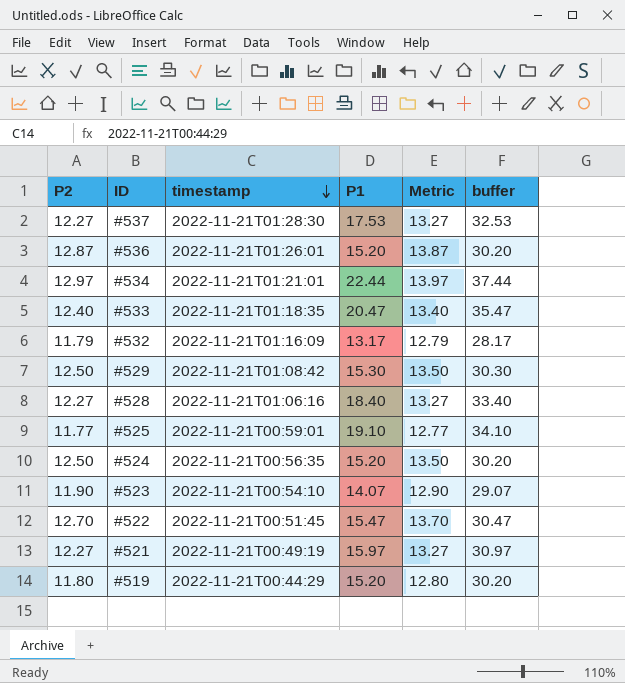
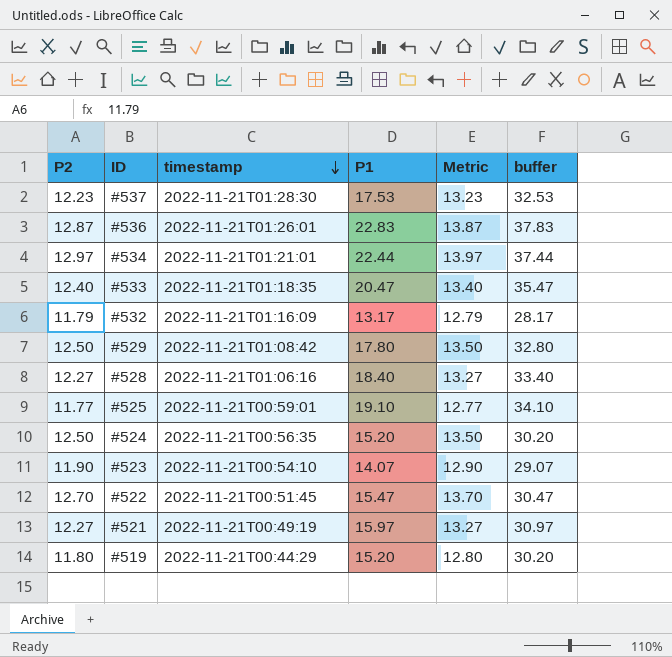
#537 | P2: 12.27 -> 12.23
#537 | Metric: 13.27 -> 13.23
#536 | P1: 15.20 -> 22.83
#536 | buffer: 30.20 -> 37.83
#529 | P1: 15.30 -> 17.80
#529 | buffer: 30.30 -> 32.80

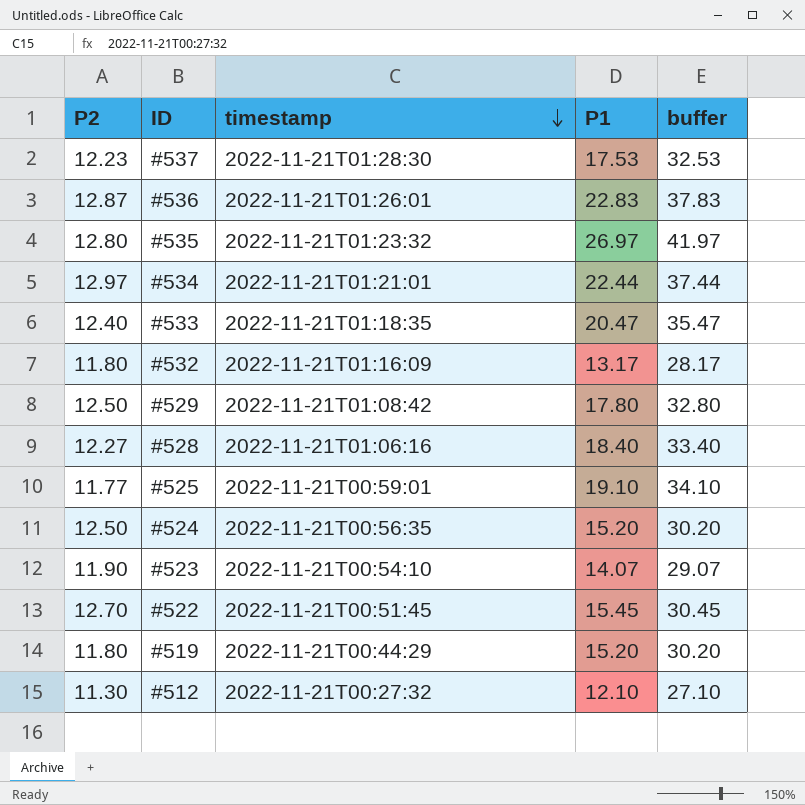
column Metric | formula: [P2] + 1 -> none
row #521: 12.27 | 2022-11-21T00:49:19 | 15.97 | 13.27 | 30.97 -> none
row #535: none -> 12.80 | 2022-11-21T01:23:32 | 26.97 | 41.97
#532 | P2: 11.79 -> 11.80
#522 | P1: 15.47 -> 15.45
#522 | buffer: 30.47 -> 30.45
row #512: none -> 11.30 | 2022-11-21T00:27:32 | 12.10 | 27.10

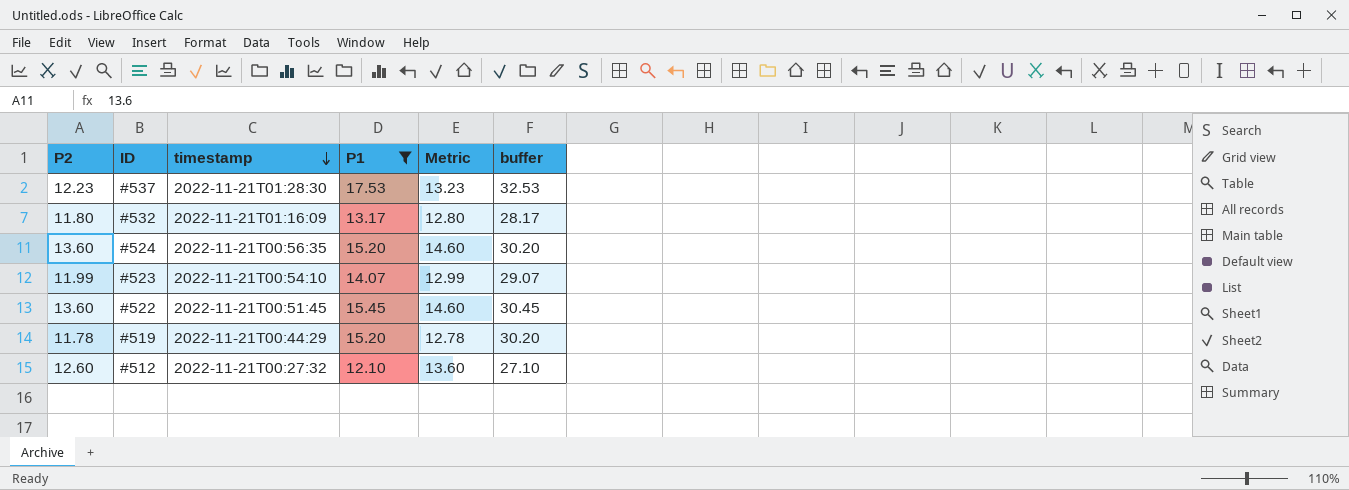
filter: none -> P1 <= 17.53
column Metric | formula: none -> [P2] + 1
#524 | P2: 12.50 -> 13.60
#523 | P2: 11.90 -> 11.99
#522 | P2: 12.70 -> 13.60
#519 | P2: 11.80 -> 11.78
#512 | P2: 11.30 -> 12.60

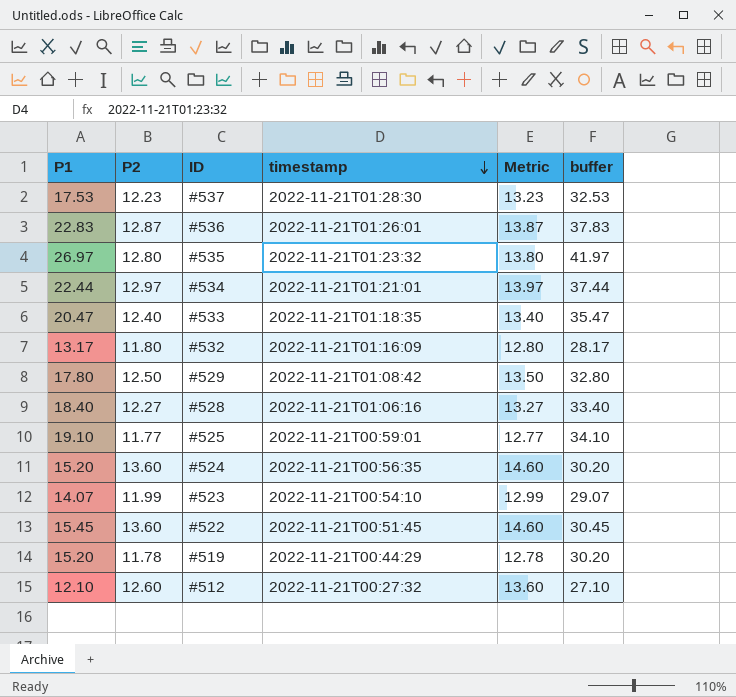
filter: P1 <= 17.53 -> none
column P1 | position: 4 -> 1

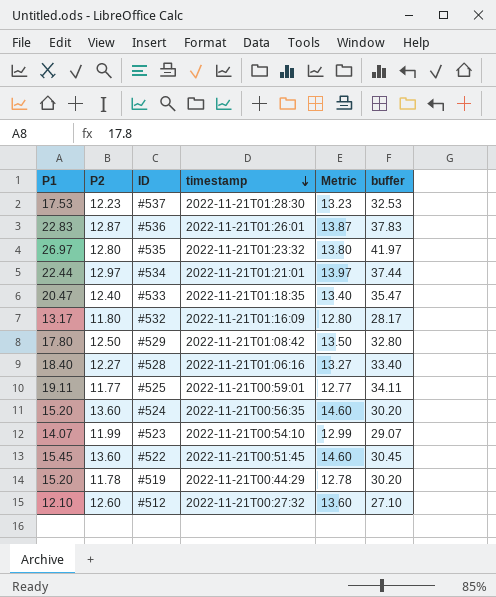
#525 | P1: 19.10 -> 19.11
#525 | buffer: 34.10 -> 34.11

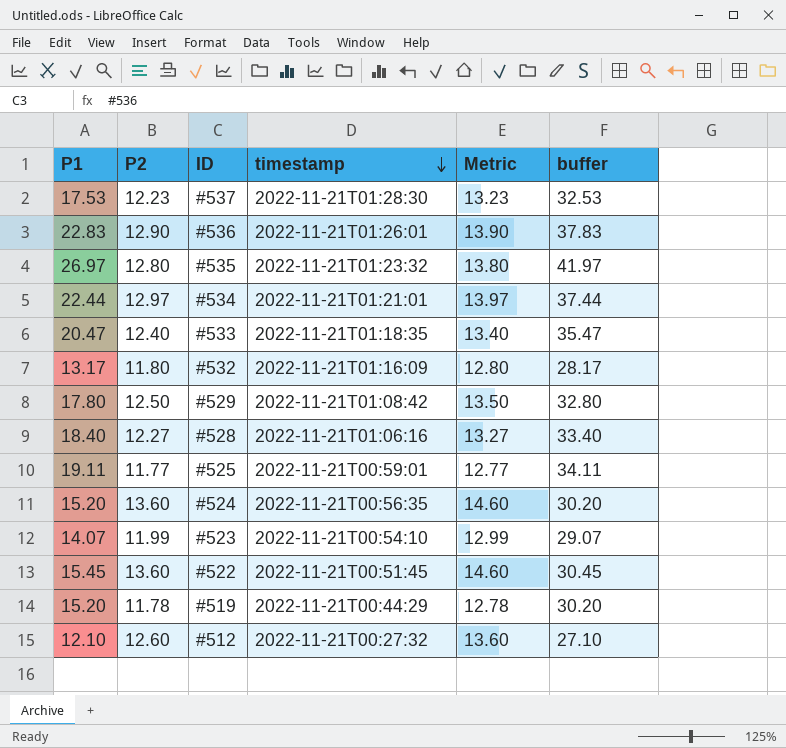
#536 | P2: 12.87 -> 12.90
#536 | Metric: 13.87 -> 13.90

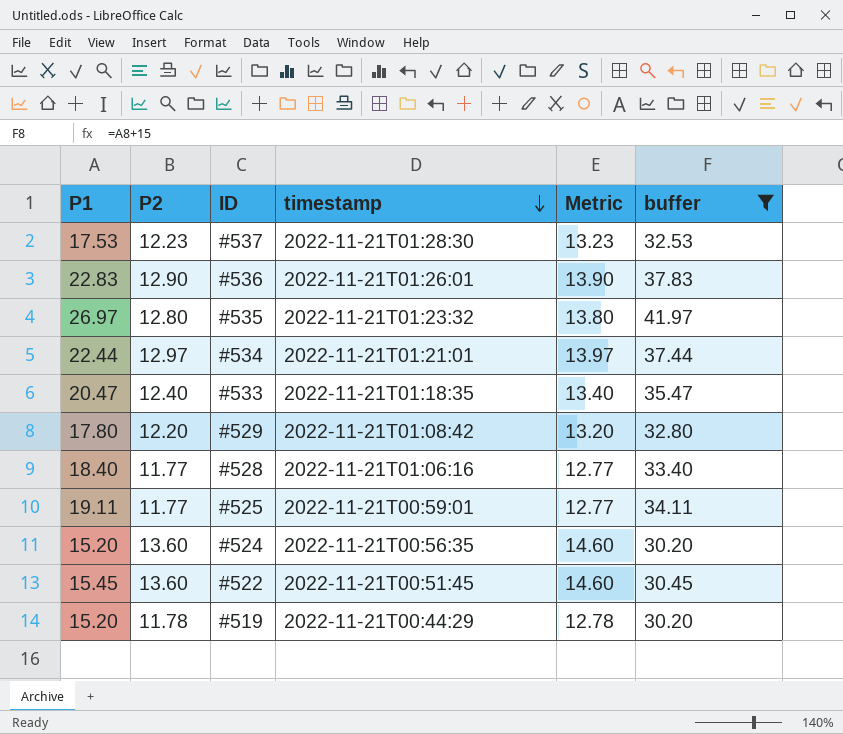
filter: none -> buffer >= 30.20
#529 | P2: 12.50 -> 12.20
#529 | Metric: 13.50 -> 13.20
#528 | P2: 12.27 -> 11.77
#528 | Metric: 13.27 -> 12.77

